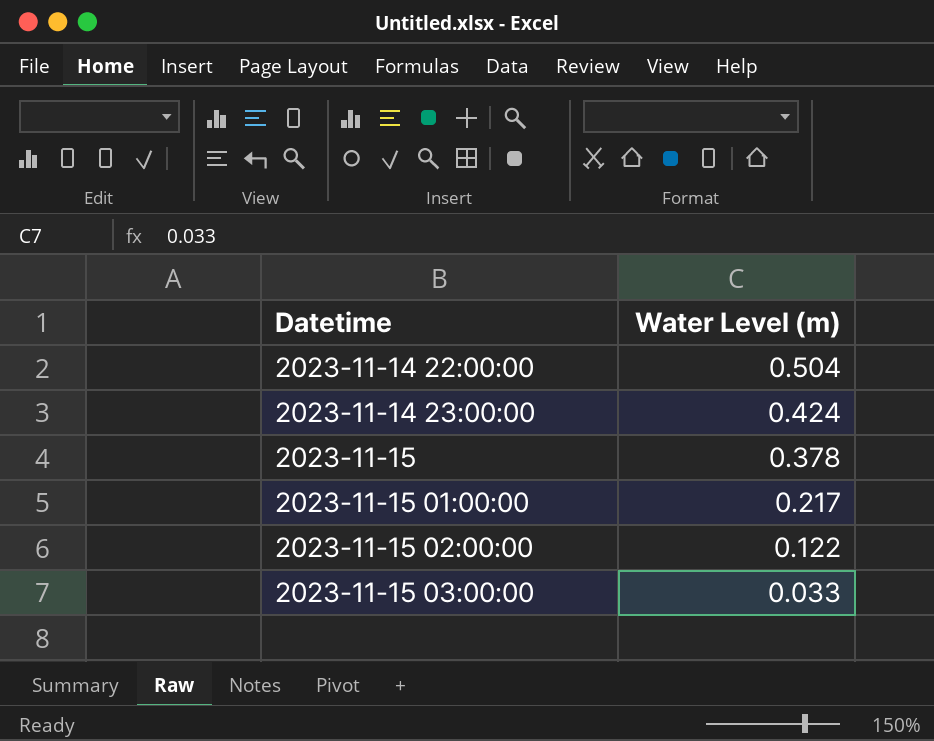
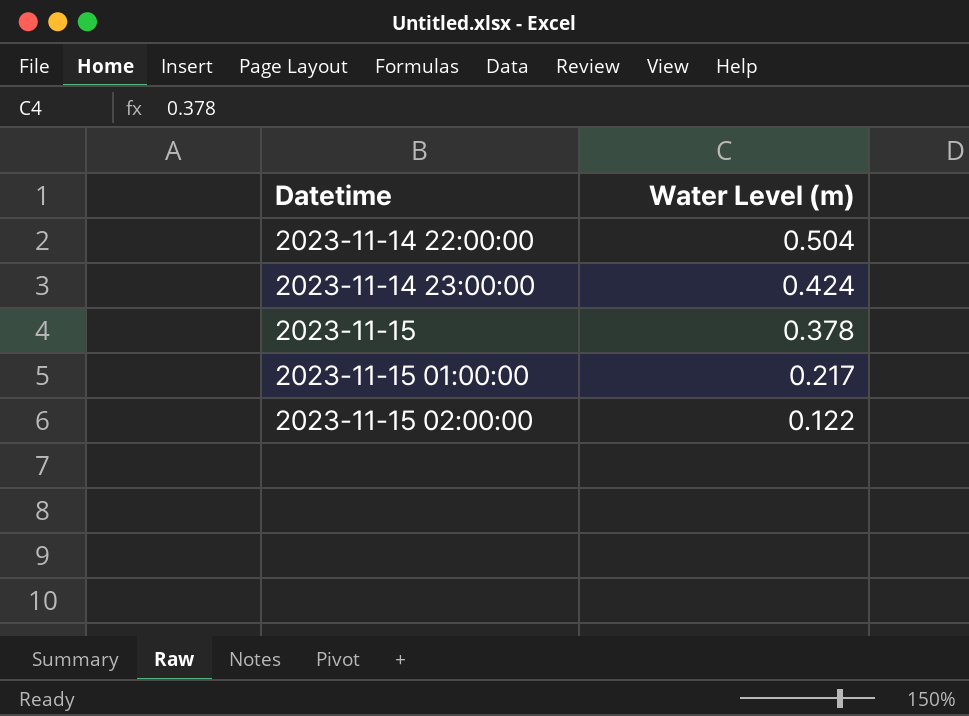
row 2023-11-15 03:00:00: 0.033 -> none

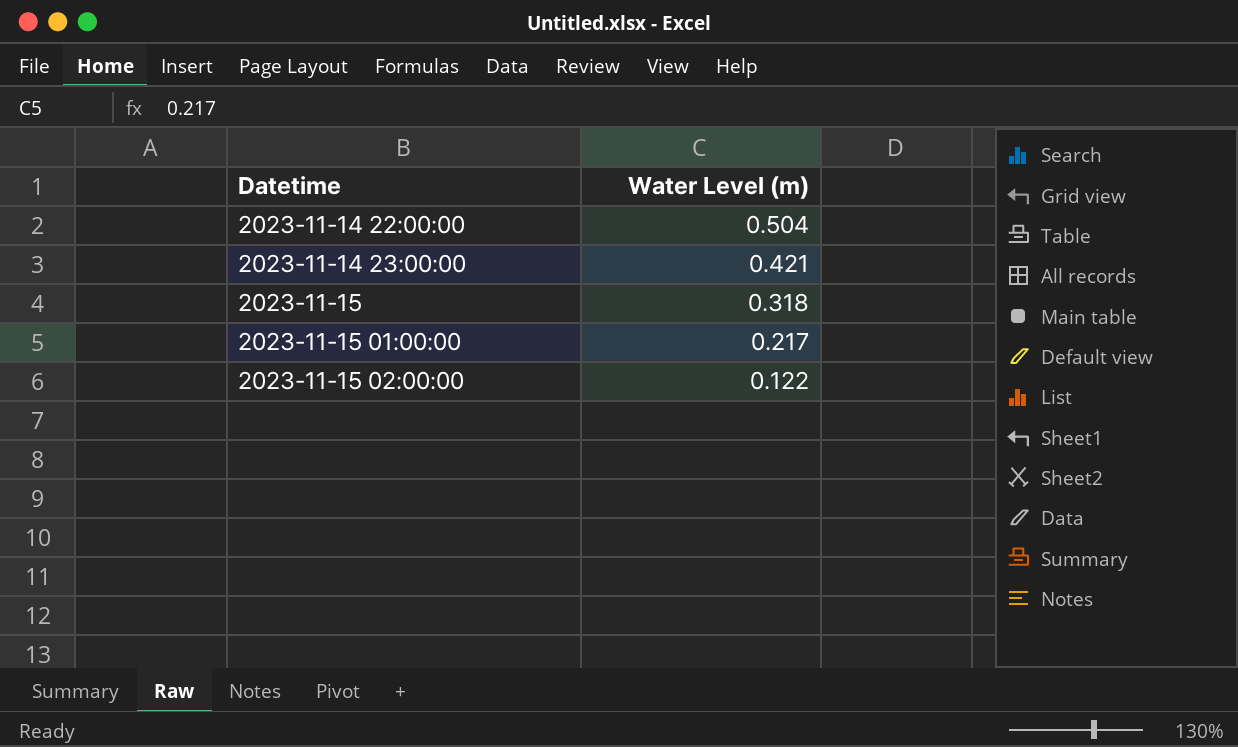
2023-11-14 23:00:00 | Water Level (m): 0.424 -> 0.421
2023-11-15 | Water Level (m): 0.378 -> 0.318

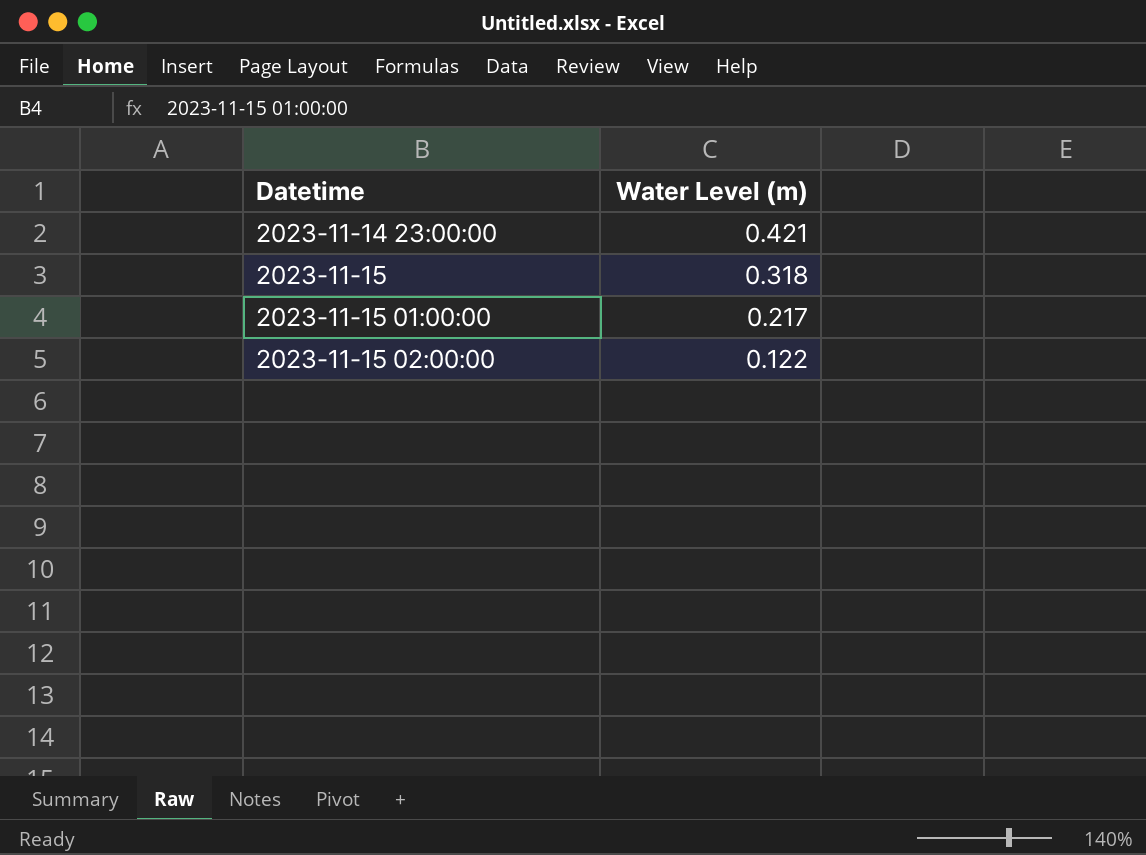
row 2023-11-14 22:00:00: 0.504 -> none

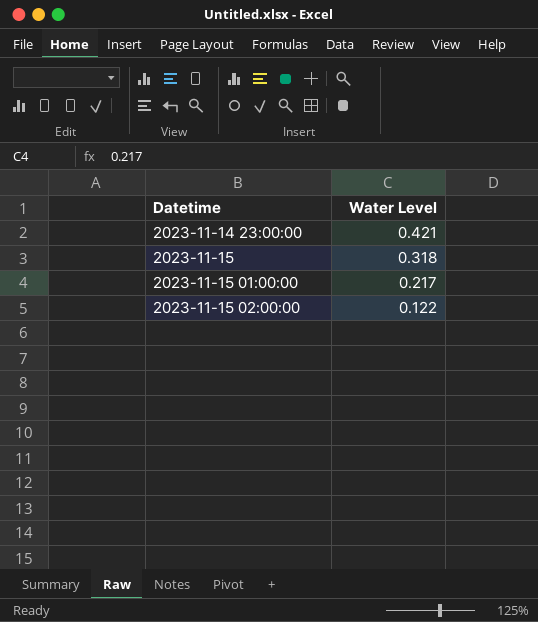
column name: Water Level (m) -> Water Level

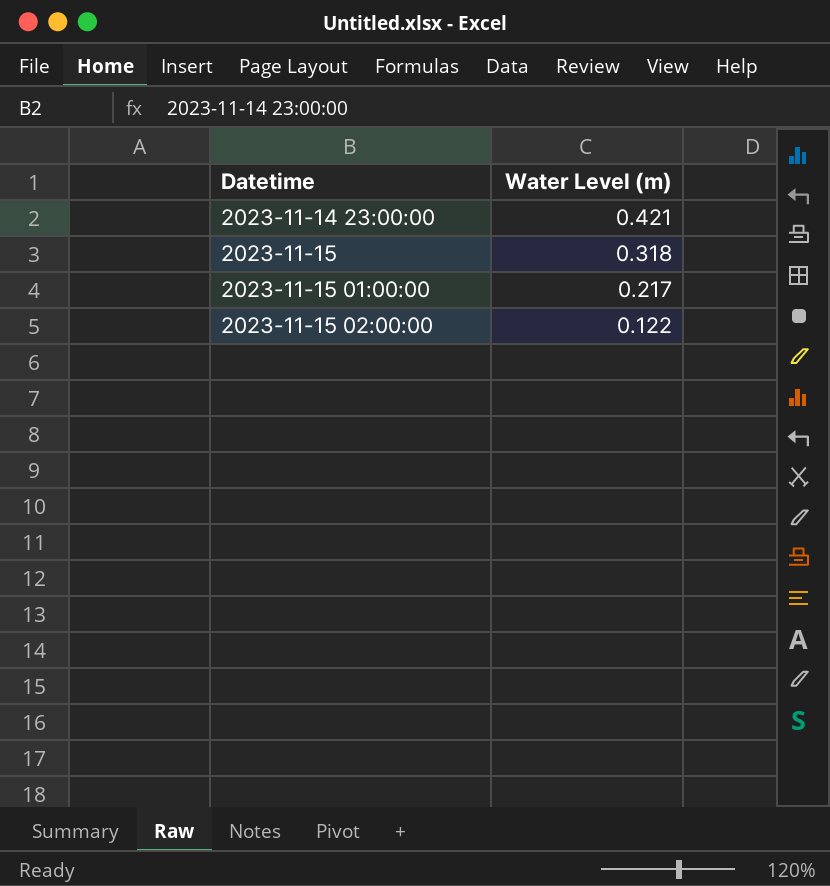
column name: Water Level -> Water Level (m)

